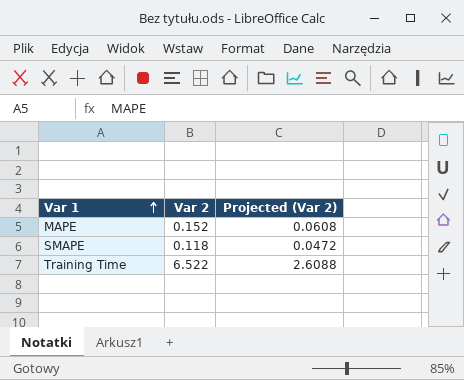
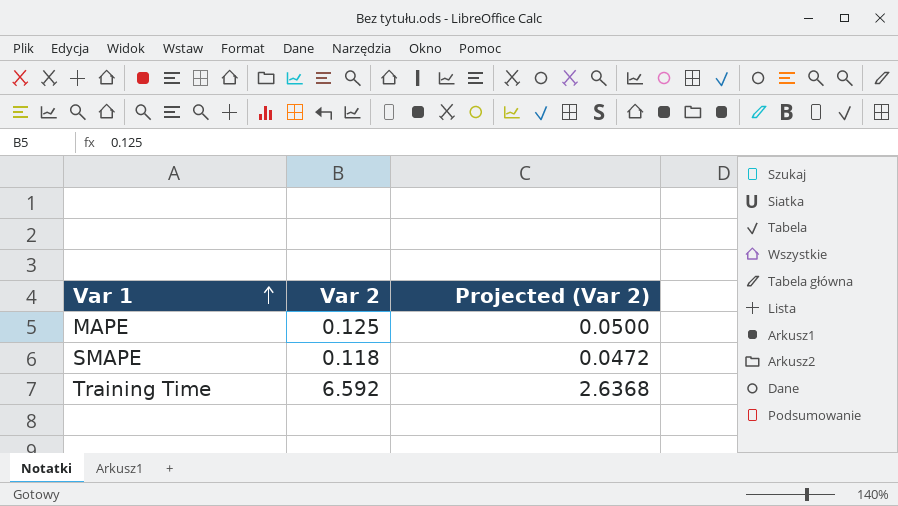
MAPE | Var 2: 0.152 -> 0.125
MAPE | Projected (Var 2): 0.0608 -> 0.0500
Training Time | Var 2: 6.522 -> 6.592
Training Time | Projected (Var 2): 2.6088 -> 2.6368

